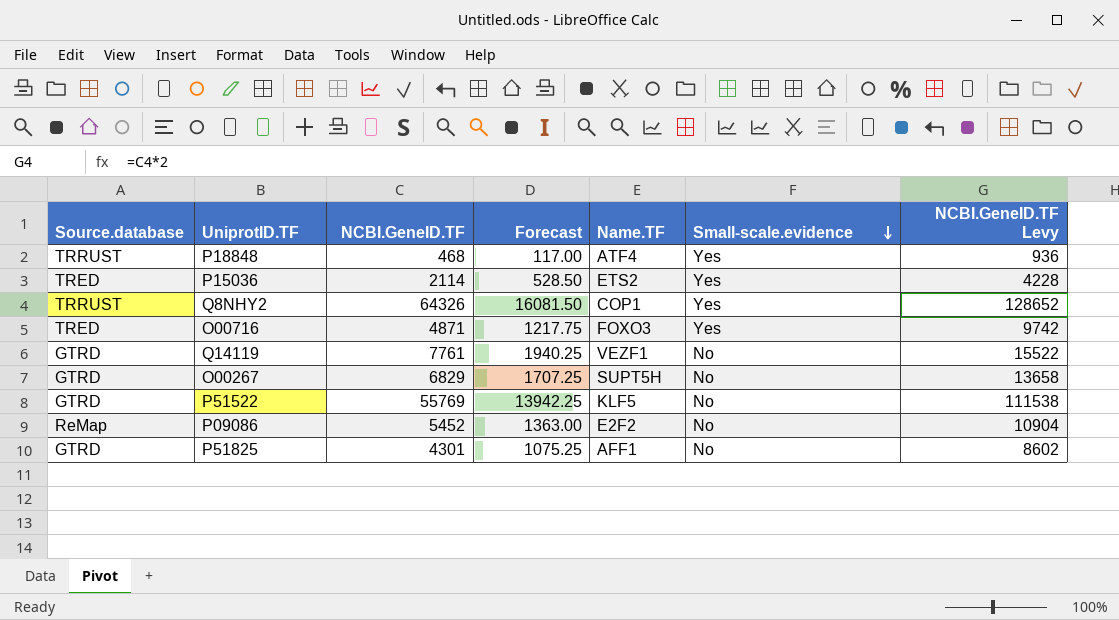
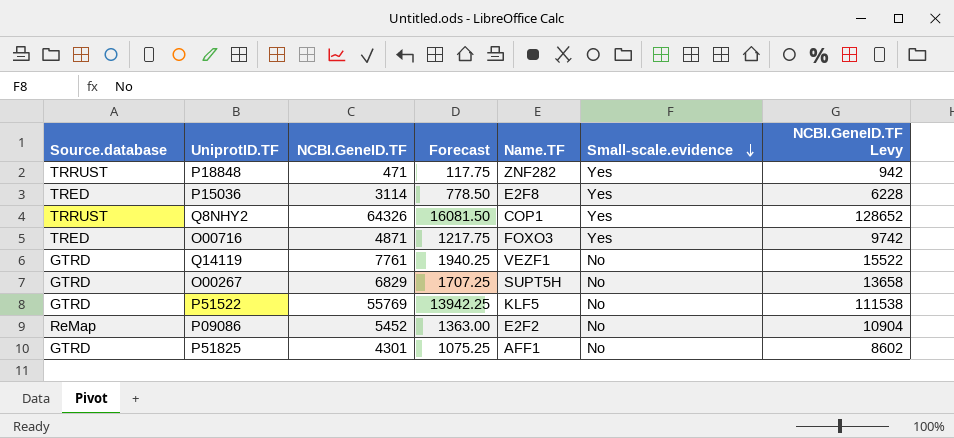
P18848 | NCBI.GeneID.TF: 468 -> 471
P18848 | Forecast: 117.00 -> 117.75
P18848 | Name.TF: ATF4 -> ZNF282
P18848 | NCBI.GeneID.TF Levy: 936 -> 942
P15036 | NCBI.GeneID.TF: 2114 -> 3114
P15036 | Forecast: 528.50 -> 778.50
P15036 | Name.TF: ETS2 -> E2F8
P15036 | NCBI.GeneID.TF Levy: 4228 -> 6228

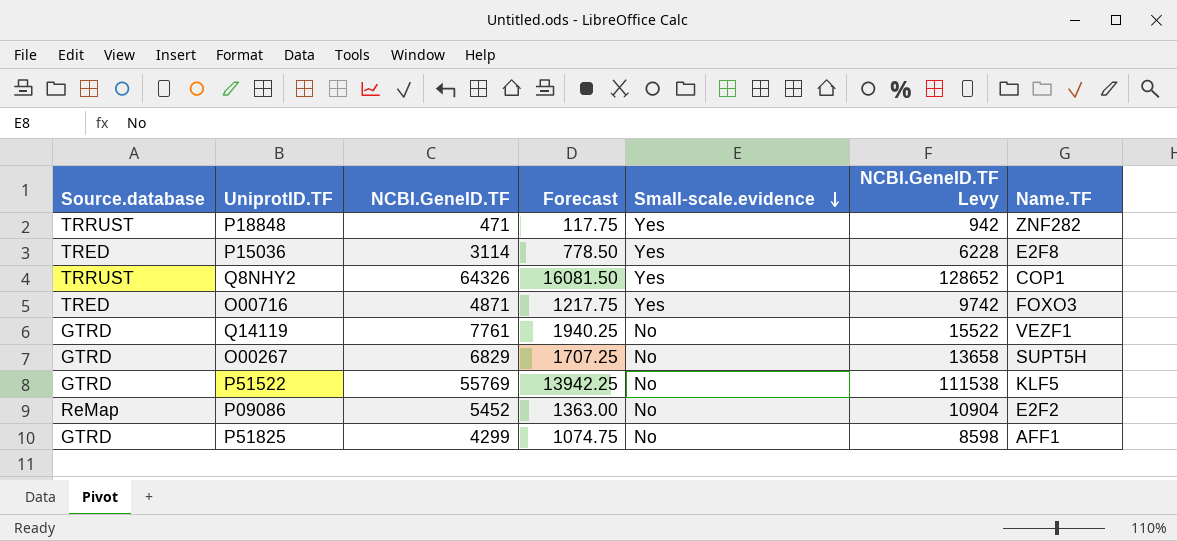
column Name.TF | position: 5 -> 7
P51825 | NCBI.GeneID.TF: 4301 -> 4299
P51825 | Forecast: 1075.25 -> 1074.75
P51825 | NCBI.GeneID.TF Levy: 8602 -> 8598

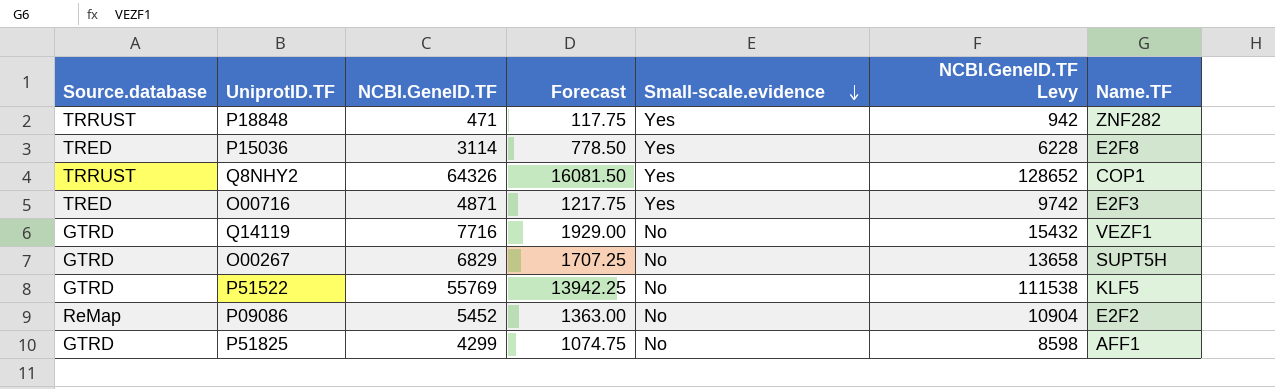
O00716 | Name.TF: FOXO3 -> E2F3
Q14119 | NCBI.GeneID.TF: 7761 -> 7716
Q14119 | Forecast: 1940.25 -> 1929.00
Q14119 | NCBI.GeneID.TF Levy: 15522 -> 15432

